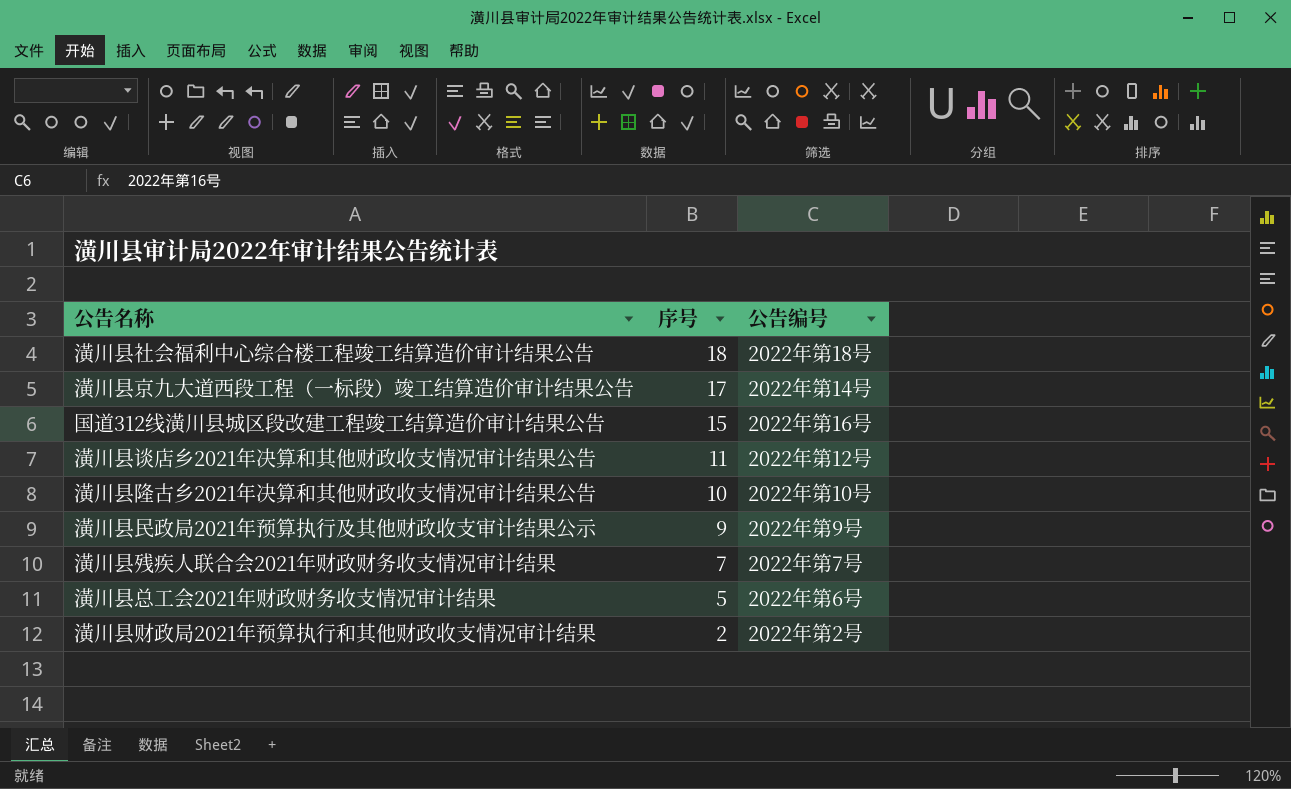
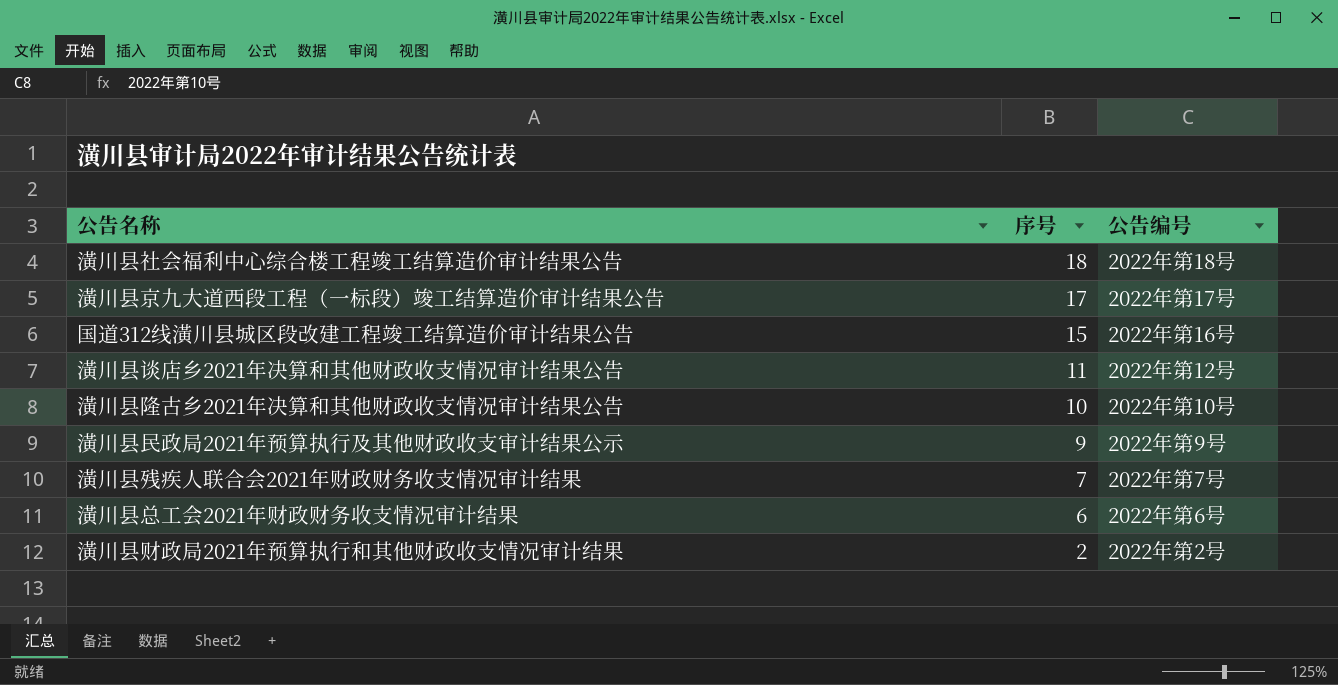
潢川县京九大道西段工程（一标段）竣工结算造价审计结果公告 | 公告编号: 2022年第14号 -> 2022年第17号
潢川县总工会2021年财政财务收支情况审计结果 | 序号: 5 -> 6

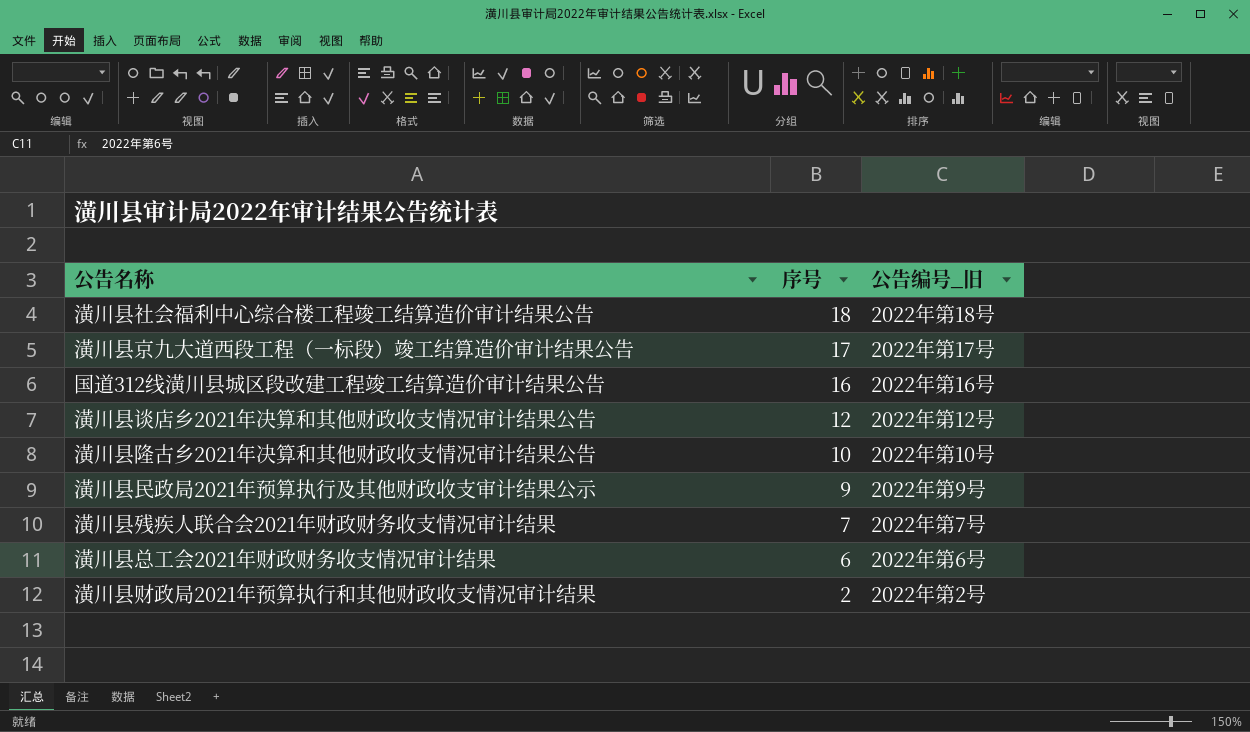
column name: 公告编号 -> 公告编号_旧
国道312线潢川县城区段改建工程竣工结算造价审计结果公告 | 序号: 15 -> 16
潢川县谈店乡2021年决算和其他财政收支情况审计结果公告 | 序号: 11 -> 12

